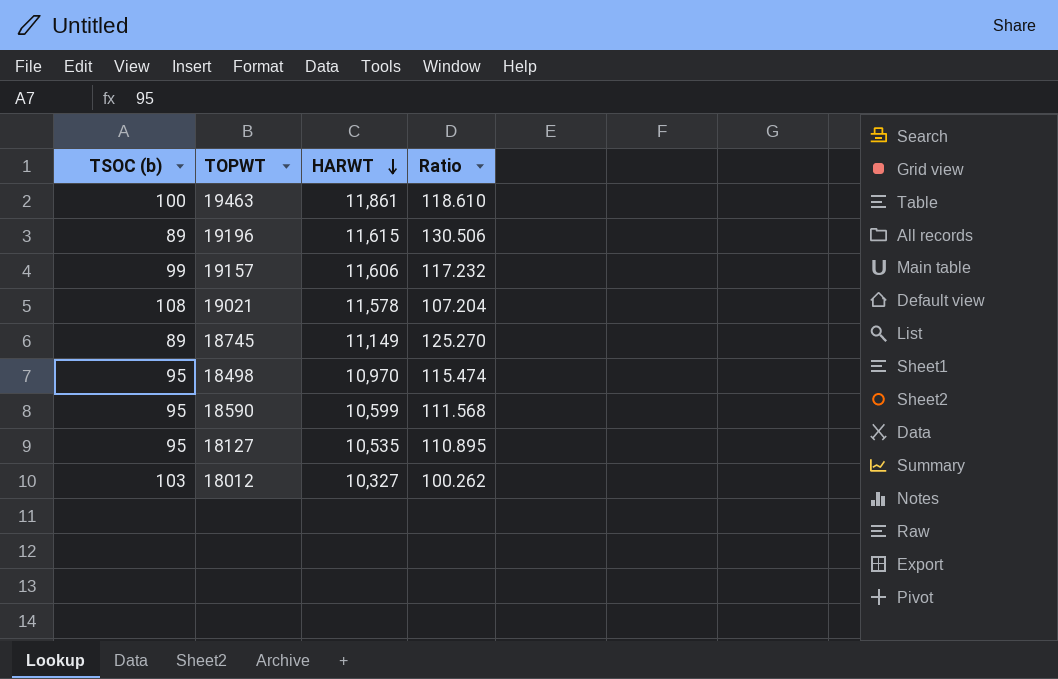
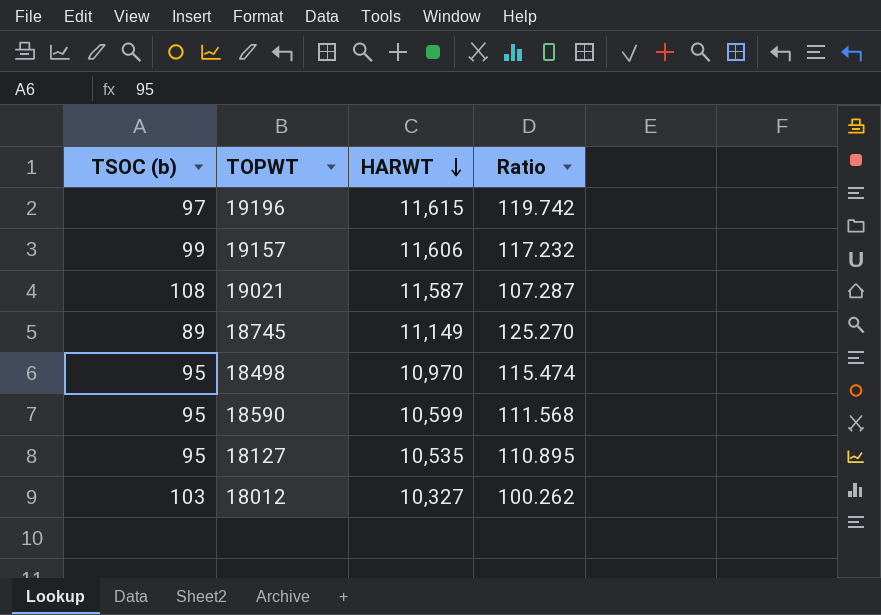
row 19463: 100 | 11,861 | 118.610 -> none
19196 | TSOC (b): 89 -> 97
19196 | Ratio: 130.506 -> 119.742
19021 | HARWT: 11,578 -> 11,587
19021 | Ratio: 107.204 -> 107.287

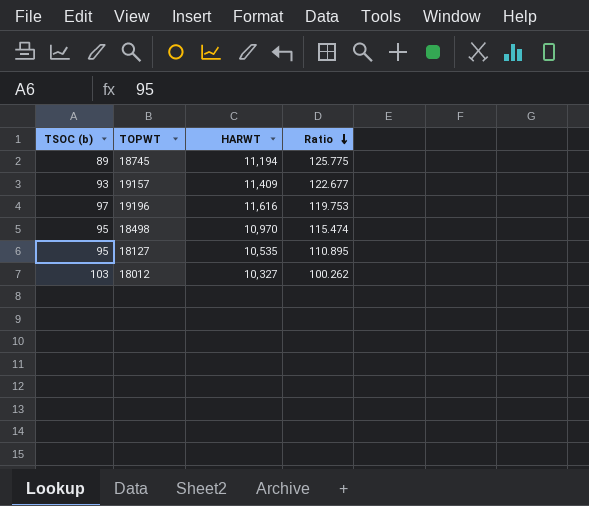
row order: HARWT descending -> Ratio descending
row 19021: 108 | 11,587 | 107.287 -> none
row 18590: 95 | 10,599 | 111.568 -> none
18745 | HARWT: 11,149 -> 11,194
18745 | Ratio: 125.270 -> 125.775
19157 | TSOC (b): 99 -> 93
19157 | HARWT: 11,606 -> 11,409
19157 | Ratio: 117.232 -> 122.677
19196 | HARWT: 11,615 -> 11,616
19196 | Ratio: 119.742 -> 119.753

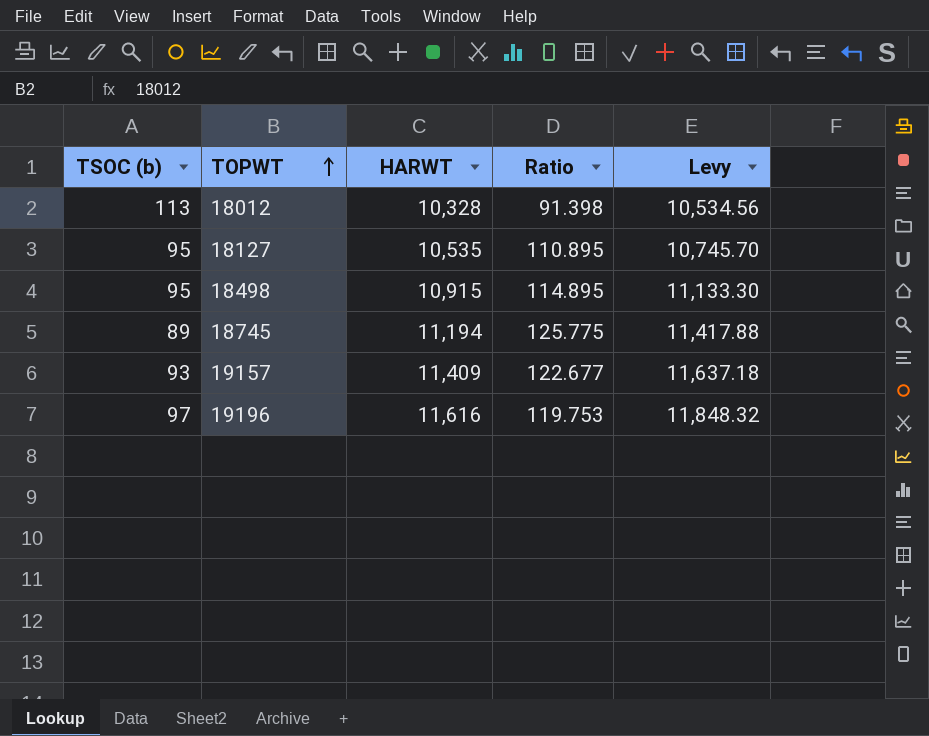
row order: Ratio descending -> TOPWT ascending
column Levy | formula: none -> [HARWT] * 1.02
18012 | TSOC (b): 103 -> 113
18012 | HARWT: 10,327 -> 10,328
18012 | Ratio: 100.262 -> 91.398
18498 | HARWT: 10,970 -> 10,915
18498 | Ratio: 115.474 -> 114.895

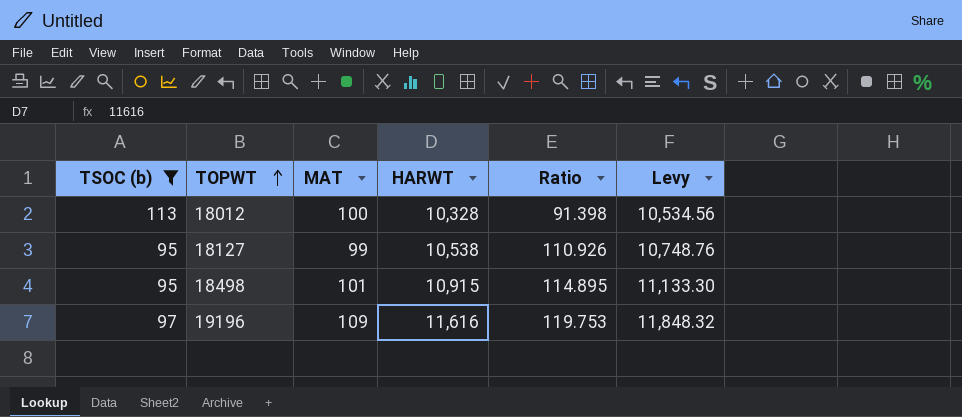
filter: none -> TSOC (b) >= 95
column MAT | position: none -> 3
18127 | HARWT: 10,535 -> 10,538
18127 | Ratio: 110.895 -> 110.926
18127 | Levy: 10,745.70 -> 10,748.76

